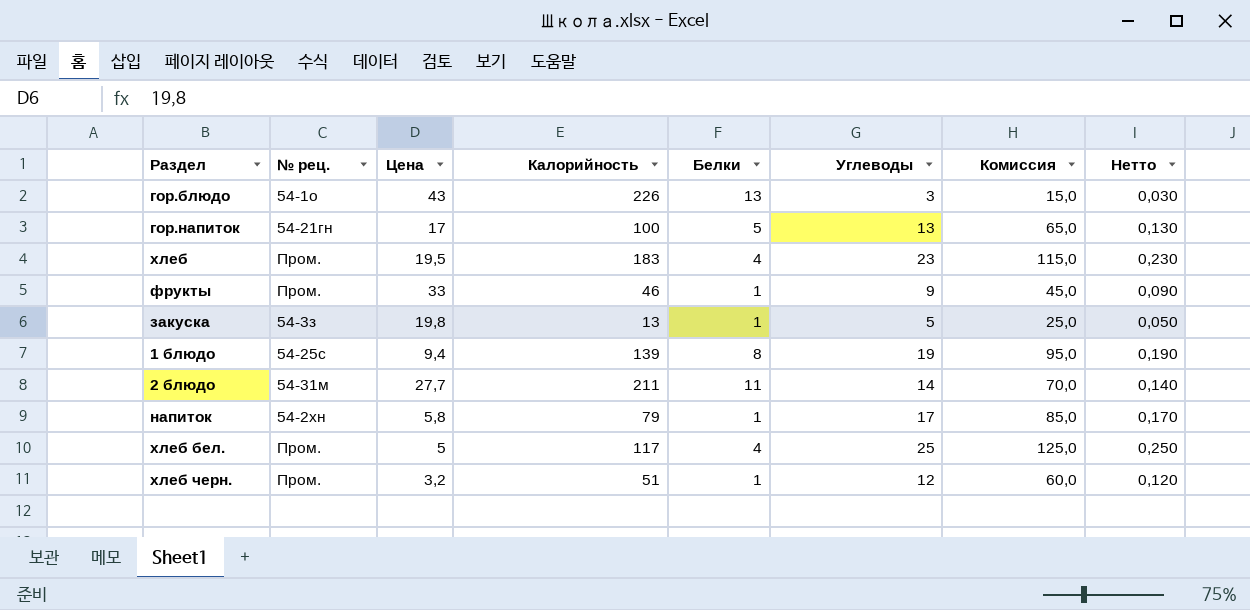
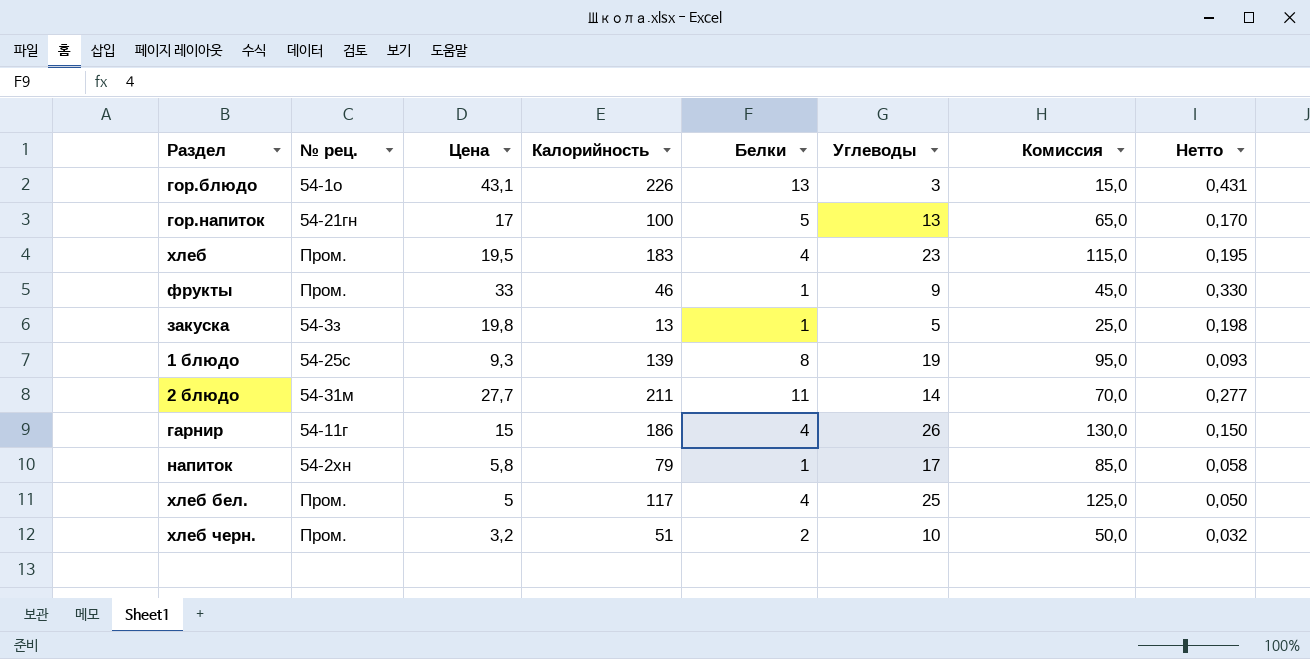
column Нетто | formula: [Углеводы] * 0,01 -> [Цена] * 0,01
гор.блюдо | Цена: 43 -> 43,1
1 блюдо | Цена: 9,4 -> 9,3
row гарнир: none -> 54-11г | 15 | 186 | 4 | 26 | 130,0 | 0,150
хлеб черн. | Белки: 1 -> 2
хлеб черн. | Углеводы: 12 -> 10
хлеб черн. | Комиссия: 60,0 -> 50,0

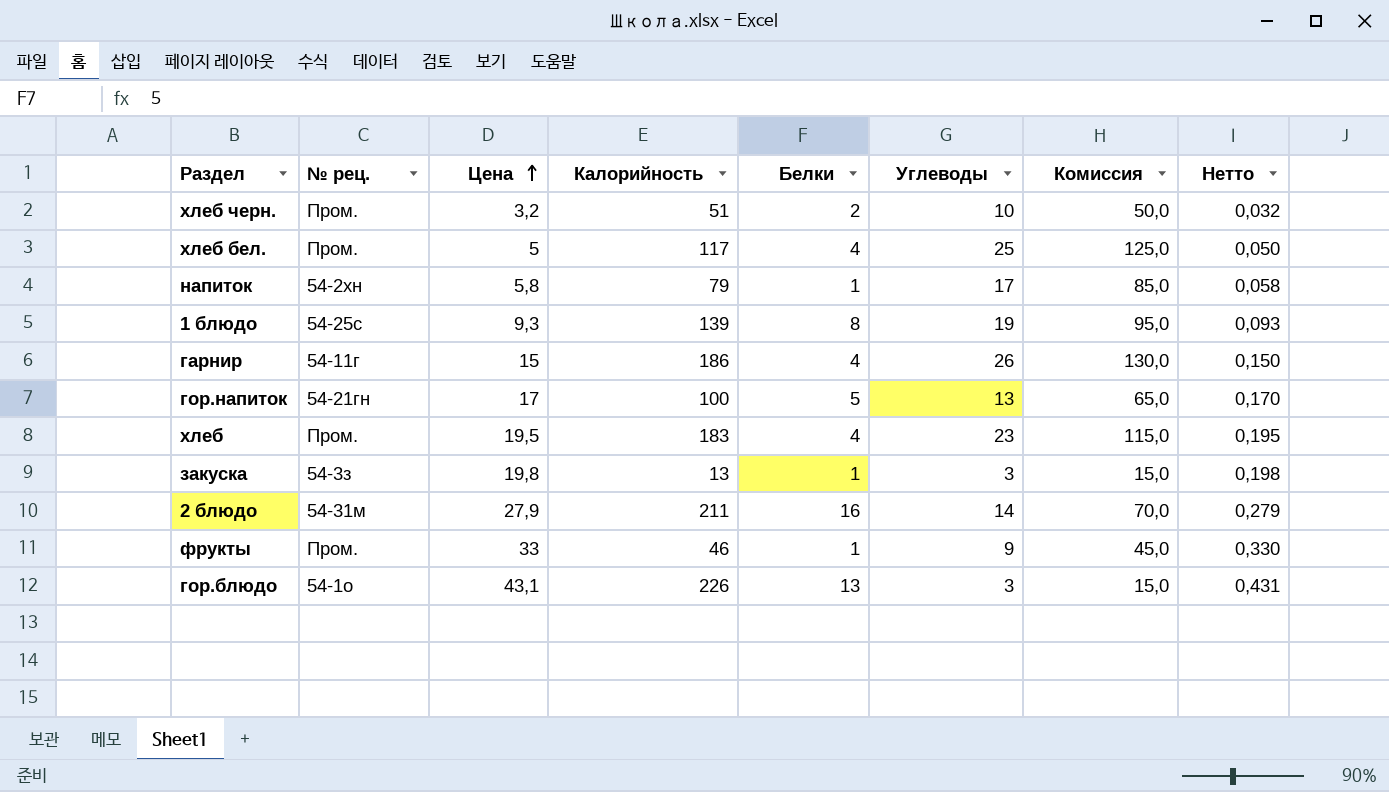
row order: none -> Цена ascending
закуска | Углеводы: 5 -> 3
закуска | Комиссия: 25,0 -> 15,0
2 блюдо | Цена: 27,7 -> 27,9
2 блюдо | Белки: 11 -> 16
2 блюдо | Нетто: 0,277 -> 0,279

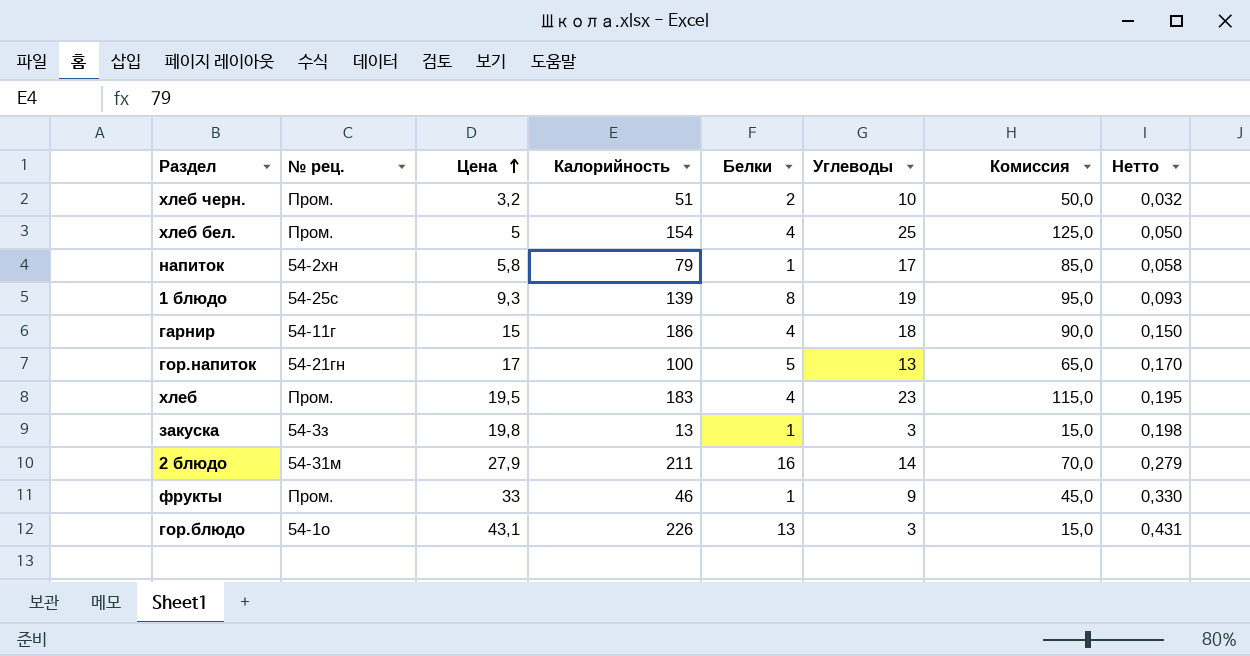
хлеб бел. | Калорийность: 117 -> 154
гарнир | Углеводы: 26 -> 18
гарнир | Комиссия: 130,0 -> 90,0

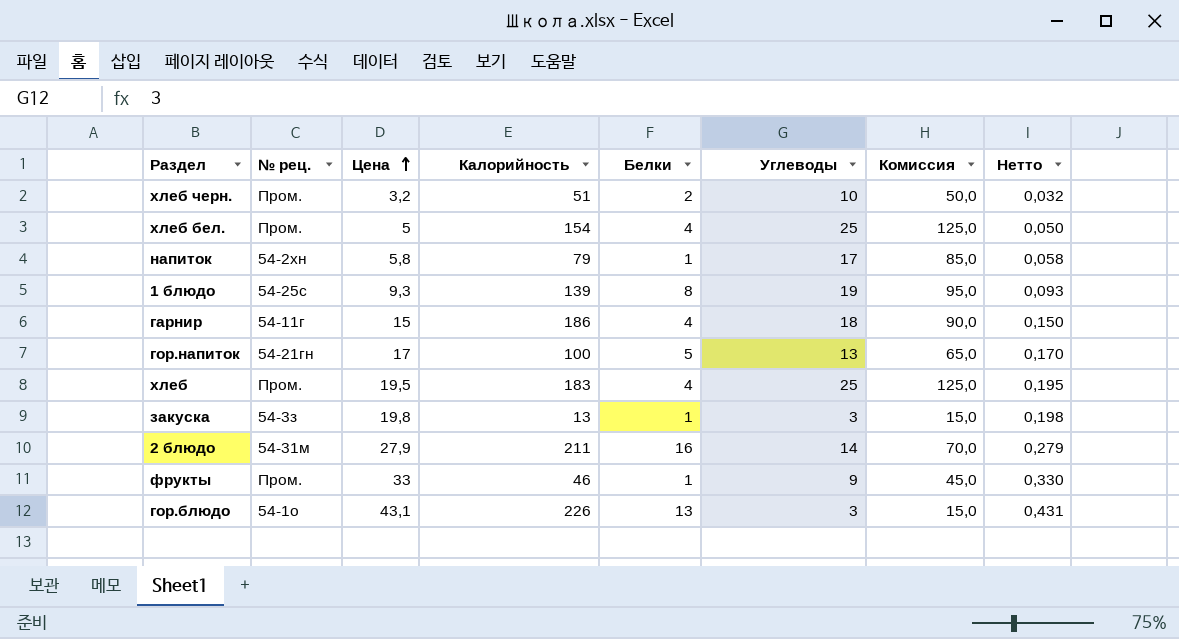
хлеб | Углеводы: 23 -> 25
хлеб | Комиссия: 115,0 -> 125,0

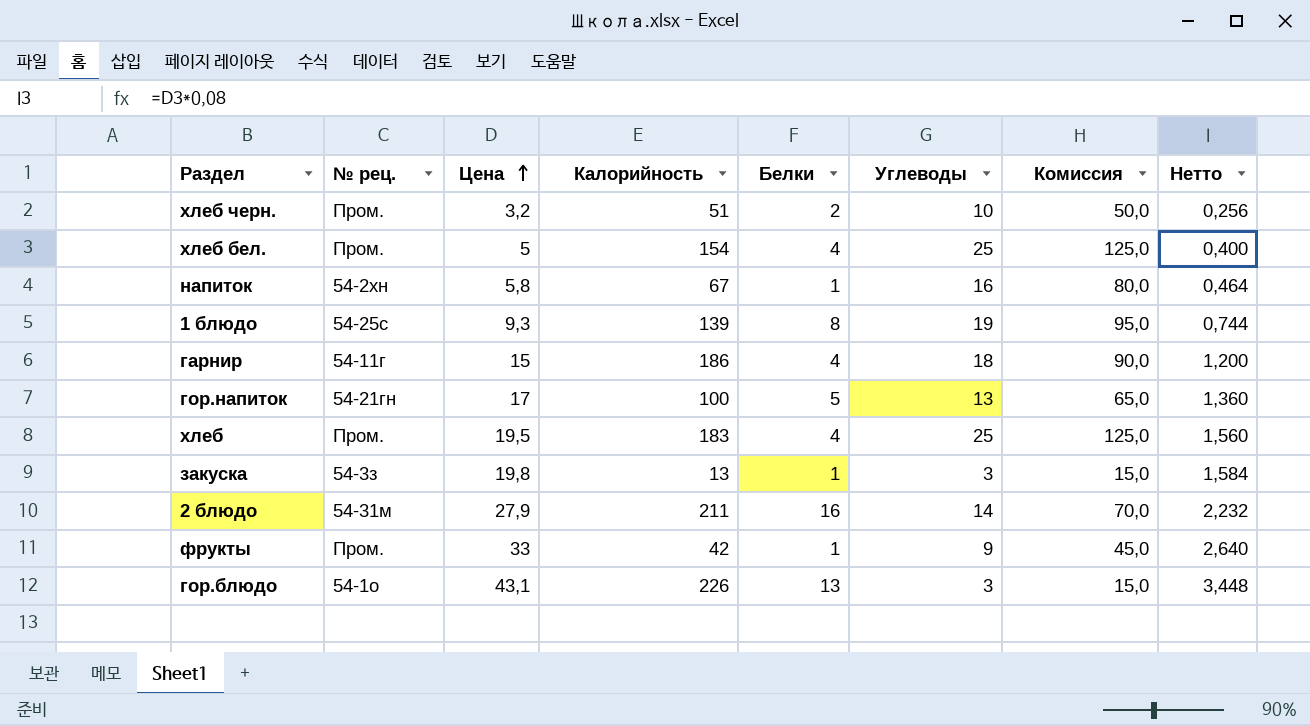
column Нетто | formula: [Цена] * 0,01 -> [Цена] * 0,08
напиток | Калорийность: 79 -> 67
напиток | Углеводы: 17 -> 16
напиток | Комиссия: 85,0 -> 80,0
фрукты | Калорийность: 46 -> 42

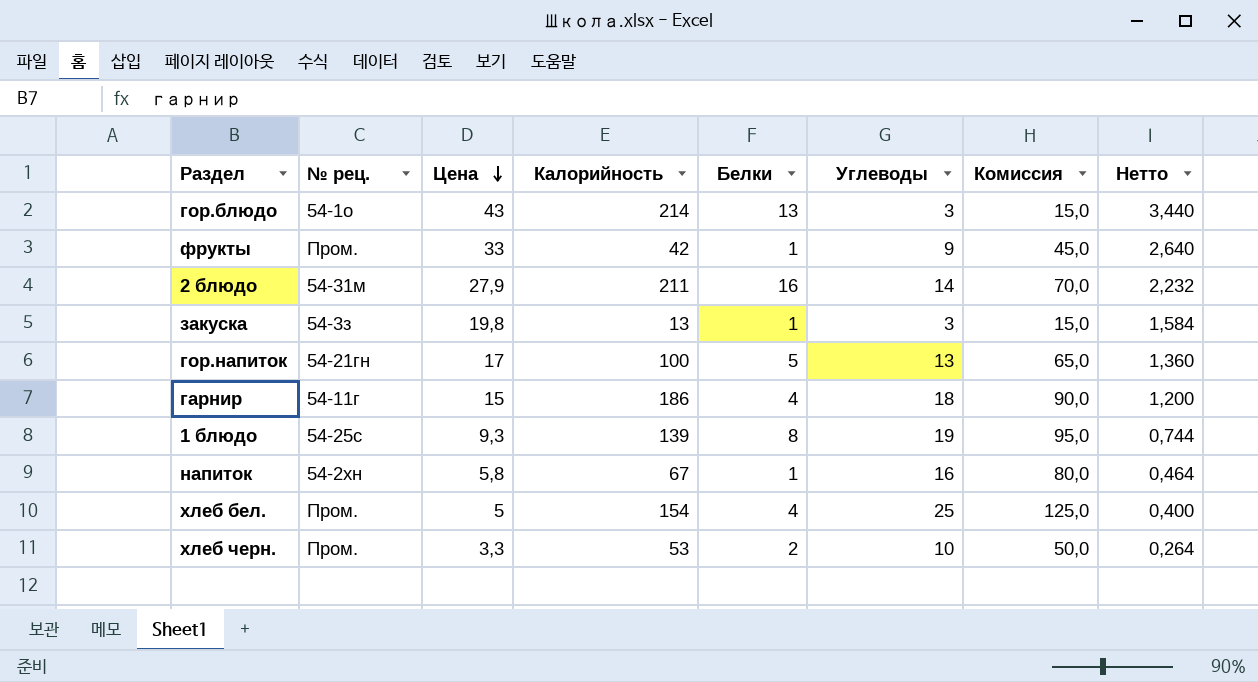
row order: Цена ascending -> Цена descending
row хлеб: Пром. | 19,5 | 183 | 4 | 25 | 125,0 | 1,560 -> none
гор.блюдо | Цена: 43,1 -> 43
гор.блюдо | Калорийность: 226 -> 214
гор.блюдо | Нетто: 3,448 -> 3,440
хлеб черн. | Цена: 3,2 -> 3,3
хлеб черн. | Калорийность: 51 -> 53
хлеб черн. | Нетто: 0,256 -> 0,264

